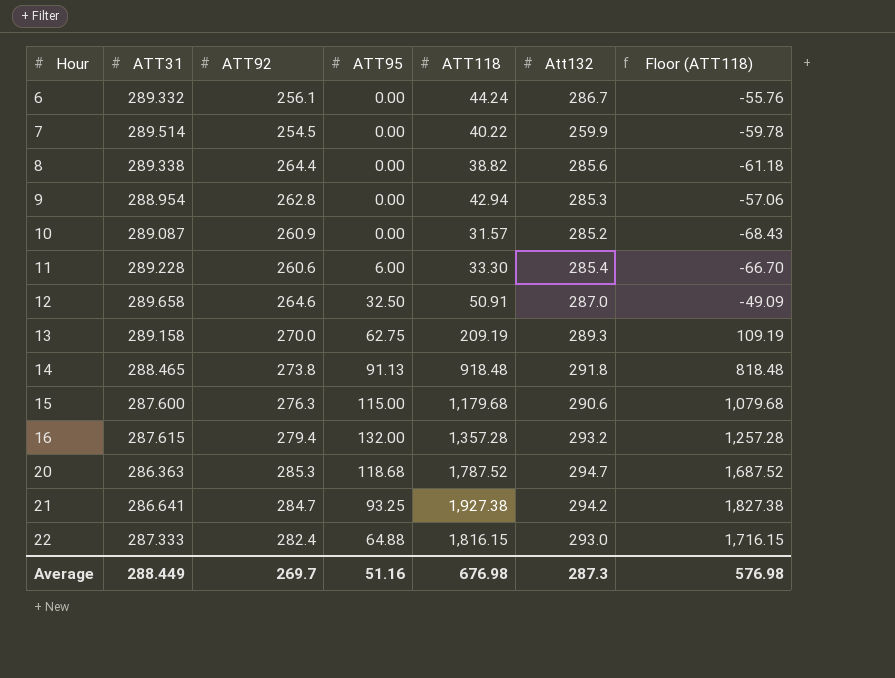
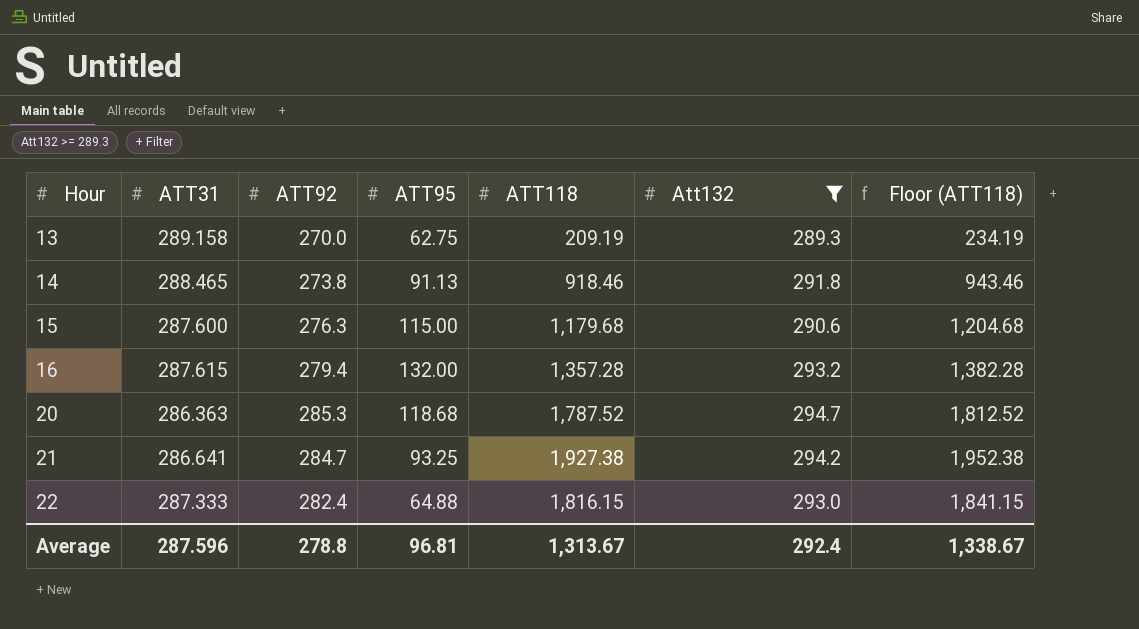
filter: none -> Att132 >= 289.3
column Floor (ATT118) | formula: [ATT118] - 100 -> [ATT118] + 25
14 | ATT118: 918.48 -> 918.46
Average | ATT31: 288.449 -> 287.596
Average | ATT92: 269.7 -> 278.8
Average | ATT95: 51.16 -> 96.81
Average | ATT118: 676.98 -> 1,313.67
Average | Att132: 287.3 -> 292.4
Average | Floor (ATT118): 576.98 -> 1,338.67

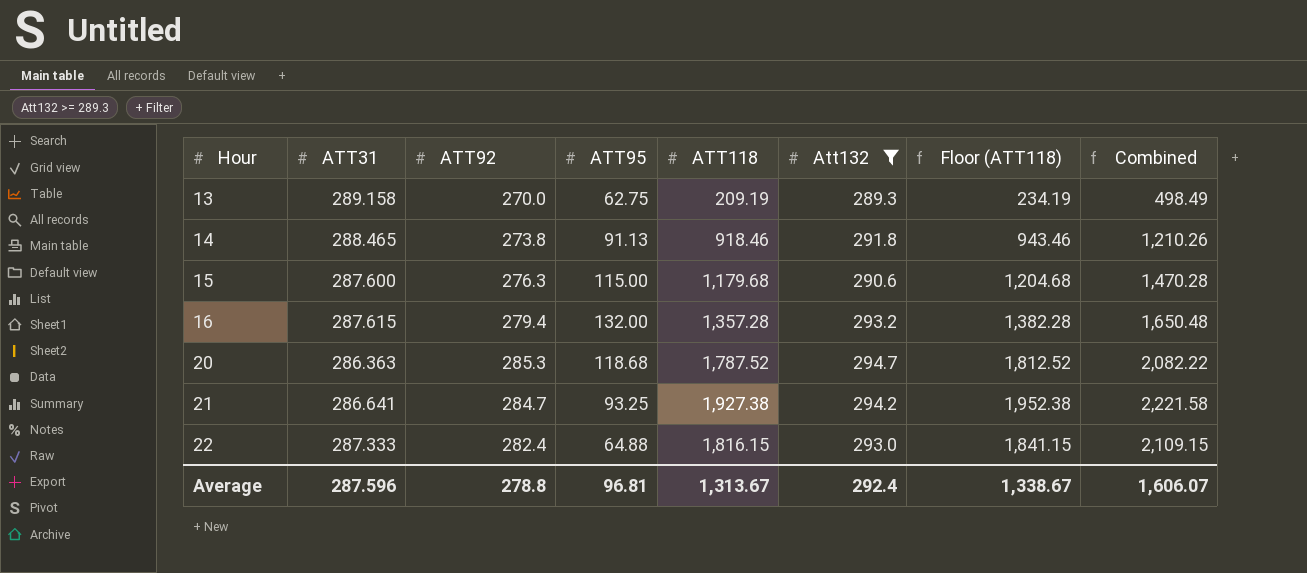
column Combined | formula: none -> [ATT118] + [Att132]

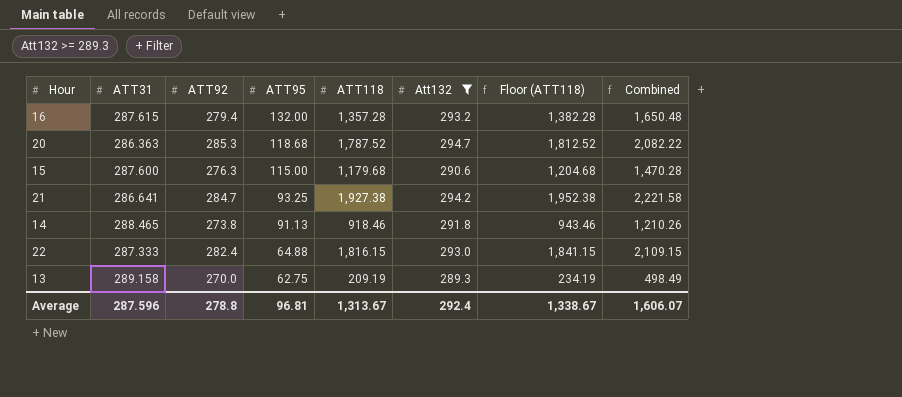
row order: Hour ascending -> ATT95 descending

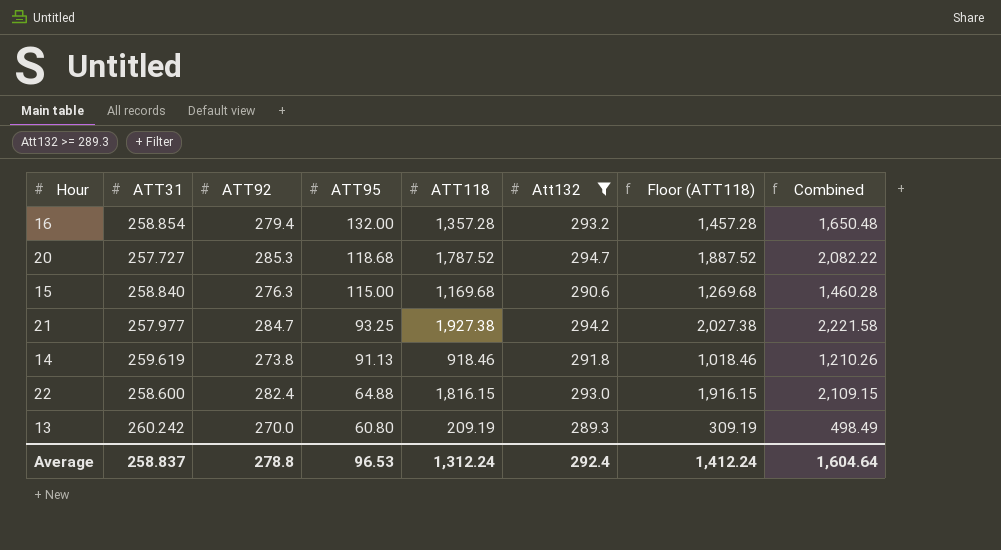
column Floor (ATT118) | formula: [ATT118] + 25 -> [ATT118] + 100
16 | ATT31: 287.615 -> 258.854
20 | ATT31: 286.363 -> 257.727
15 | ATT31: 287.600 -> 258.840
15 | ATT118: 1,179.68 -> 1,169.68
15 | Combined: 1,470.28 -> 1,460.28
21 | ATT31: 286.641 -> 257.977
14 | ATT31: 288.465 -> 259.619
22 | ATT31: 287.333 -> 258.600
13 | ATT31: 289.158 -> 260.242
13 | ATT95: 62.75 -> 60.80
Average | ATT31: 287.596 -> 258.837
Average | ATT95: 96.81 -> 96.53
Average | ATT118: 1,313.67 -> 1,312.24
Average | Floor (ATT118): 1,338.67 -> 1,412.24
Average | Combined: 1,606.07 -> 1,604.64

